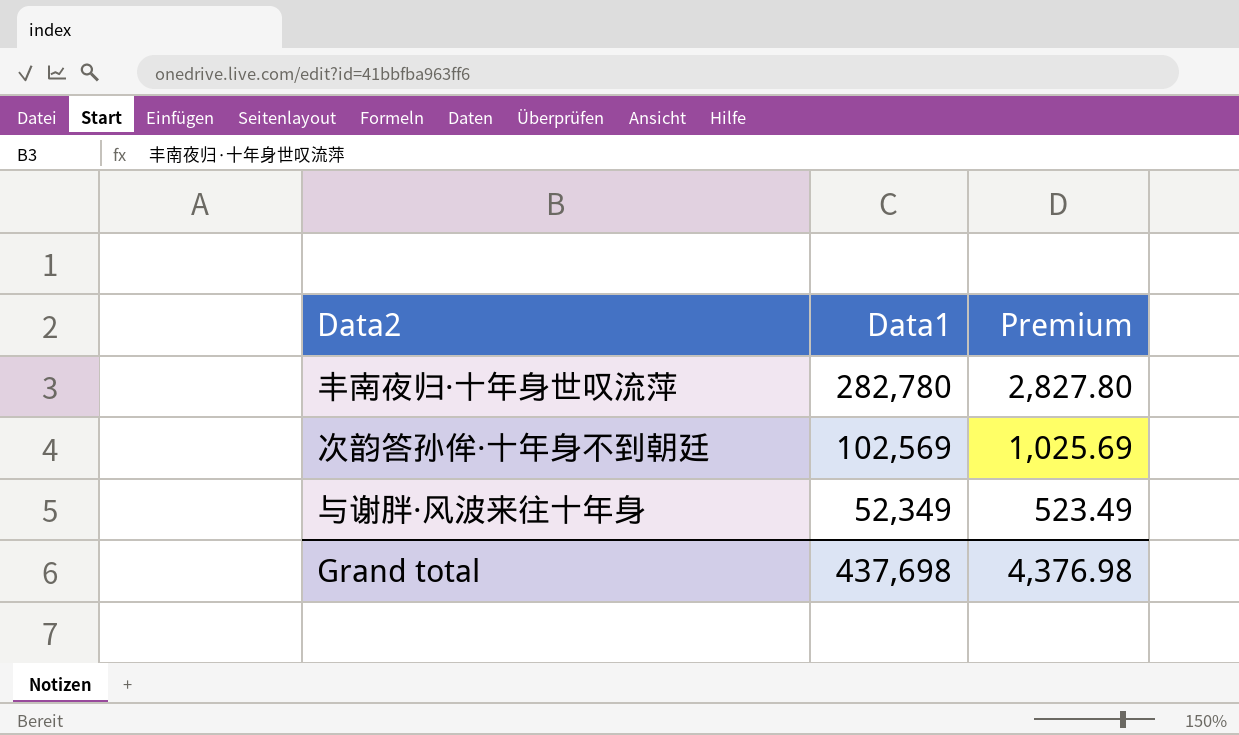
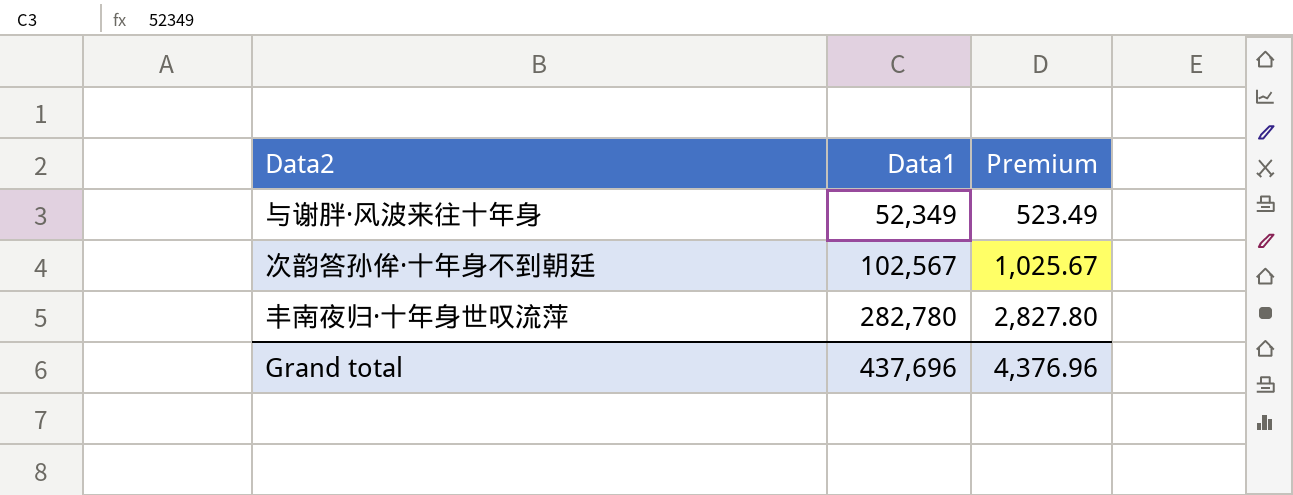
row order: Data1 descending -> Data1 ascending
次韵答孙侔·十年身不到朝廷 | Data1: 102,569 -> 102,567
次韵答孙侔·十年身不到朝廷 | Premium: 1,025.69 -> 1,025.67
Grand total | Data1: 437,698 -> 437,696
Grand total | Premium: 4,376.98 -> 4,376.96

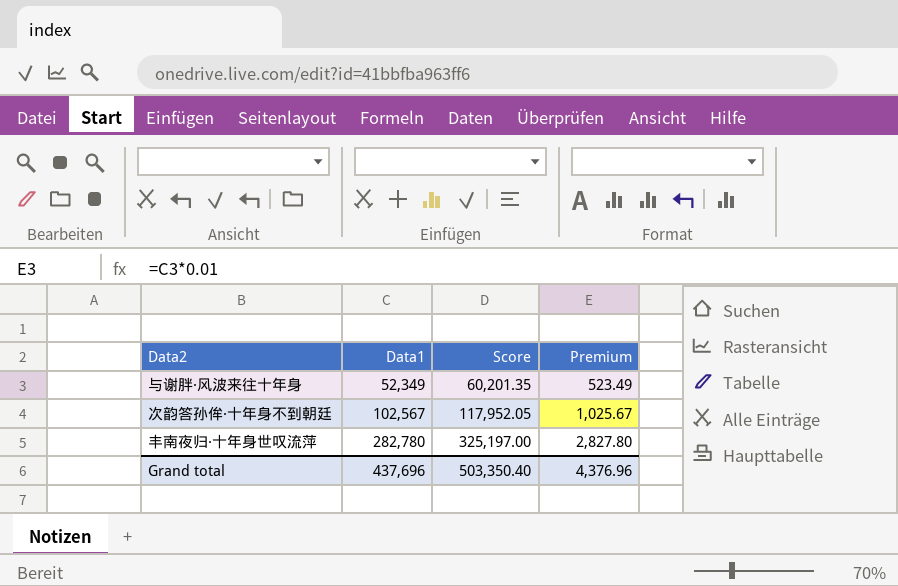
column Score | formula: none -> [Data1] * 1.15

